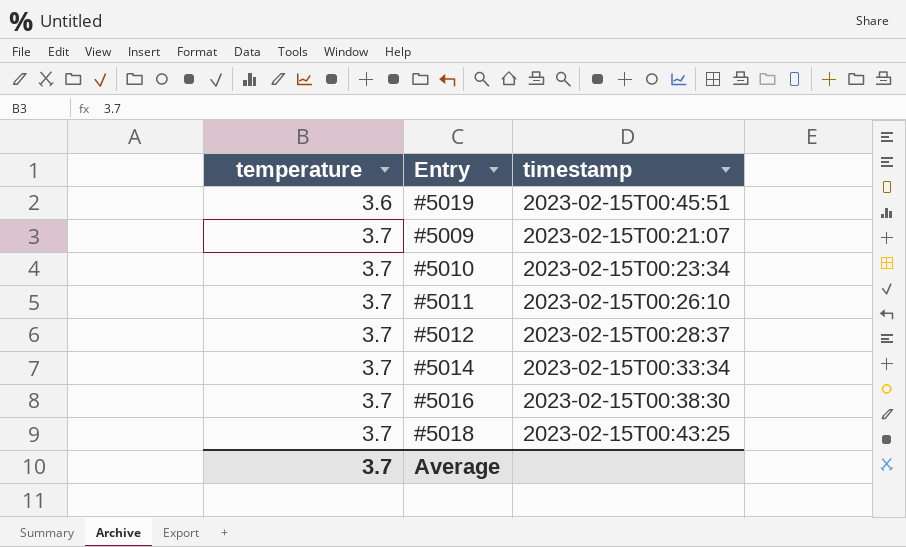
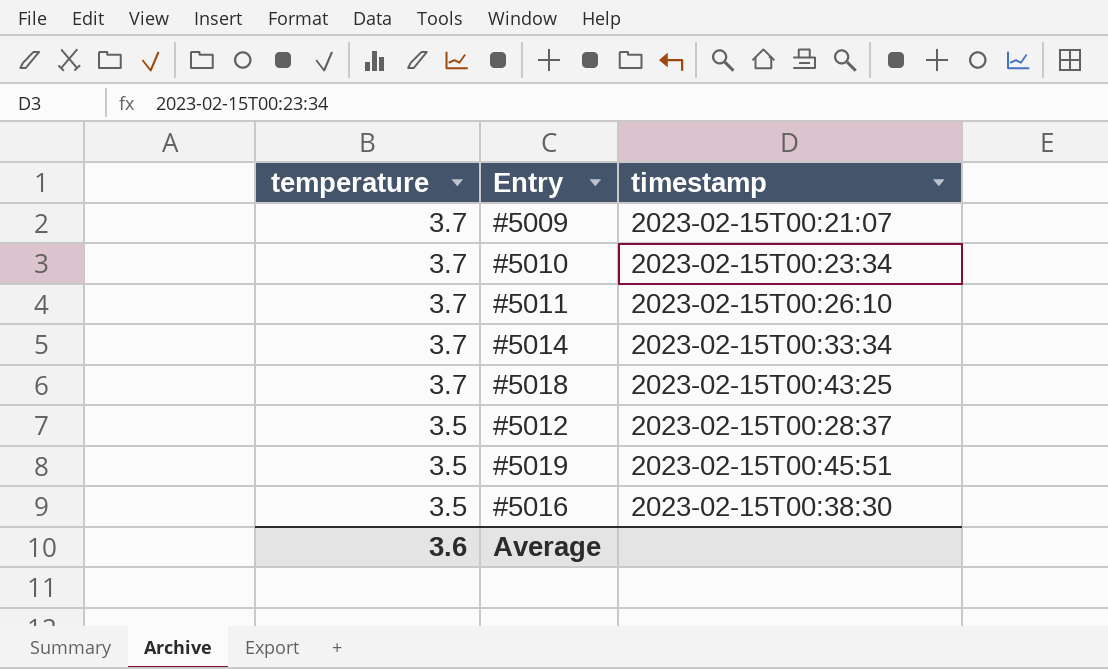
row order: temperature ascending -> temperature descending
#5012 | temperature: 3.7 -> 3.5
#5019 | temperature: 3.6 -> 3.5
#5016 | temperature: 3.7 -> 3.5
Average | temperature: 3.7 -> 3.6

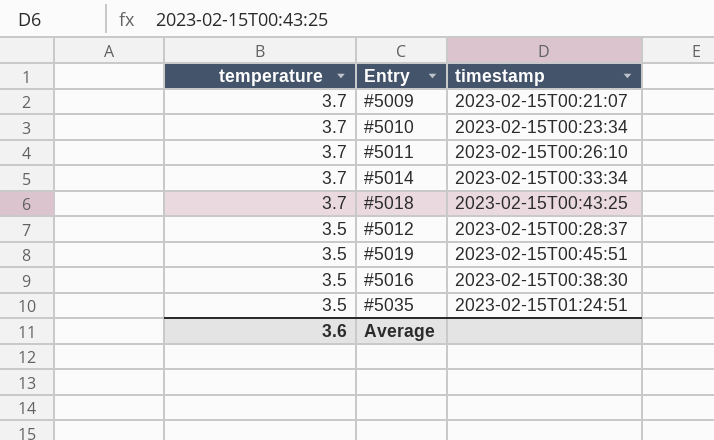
row #5035: none -> 3.5 | 2023-02-15T01:24:51

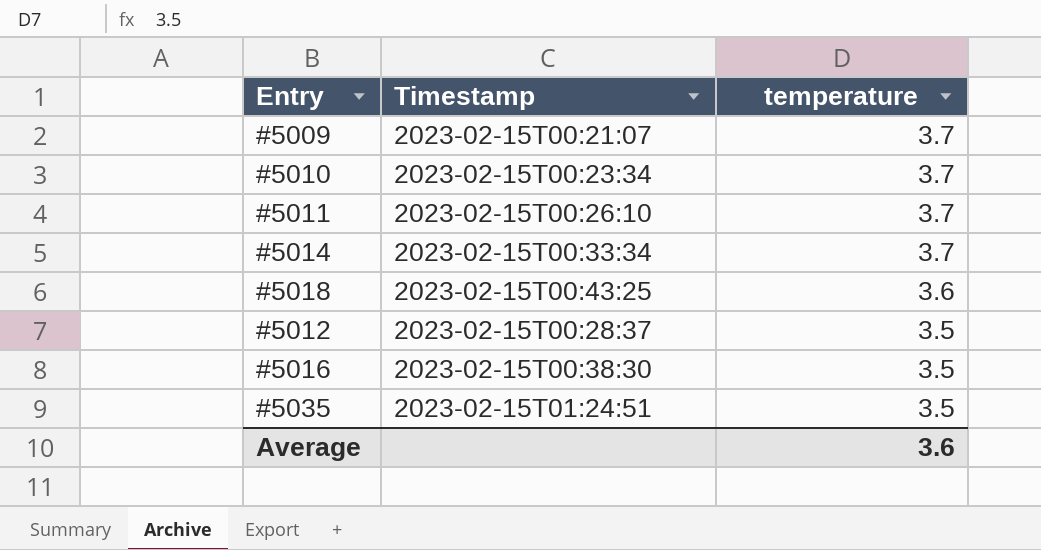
column name: timestamp -> Timestamp
column temperature | position: 1 -> 3
row #5019: 3.5 | 2023-02-15T00:45:51 -> none
#5018 | temperature: 3.7 -> 3.6

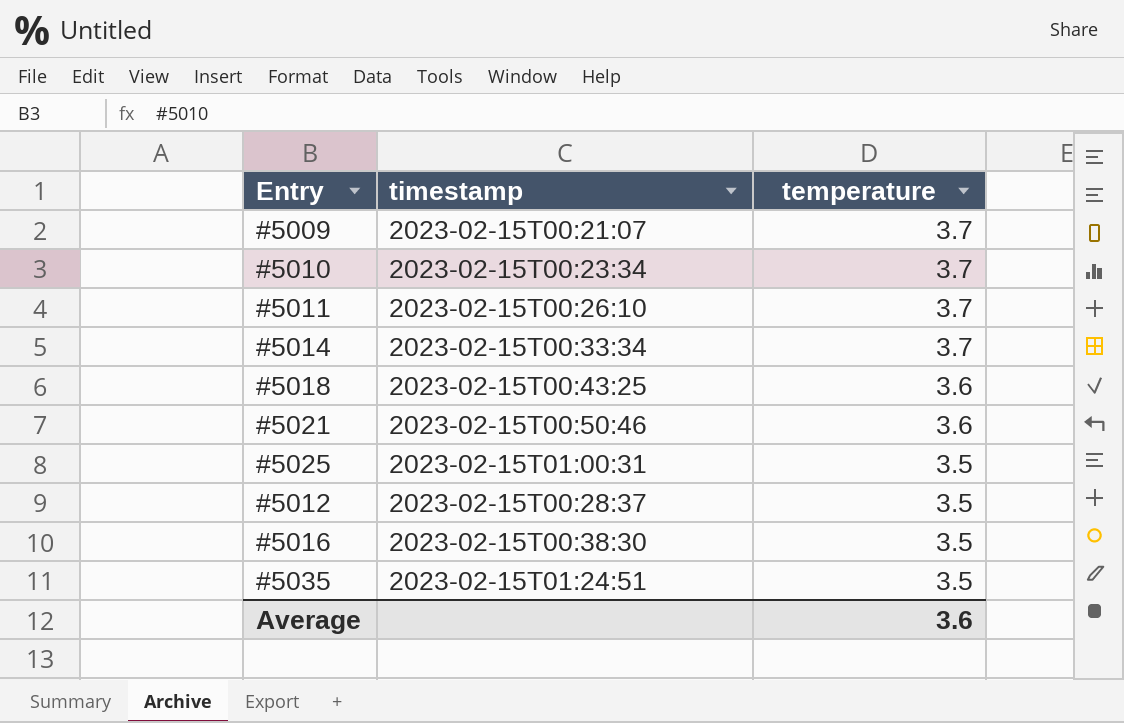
column name: Timestamp -> timestamp
row #5021: none -> 2023-02-15T00:50:46 | 3.6
row #5025: none -> 2023-02-15T01:00:31 | 3.5

